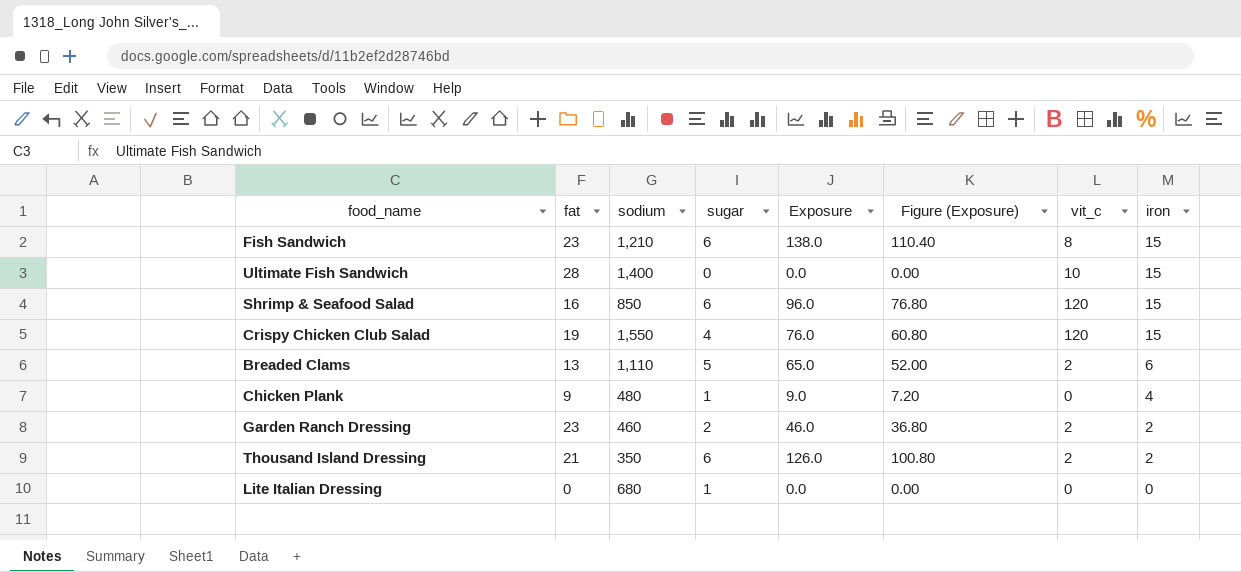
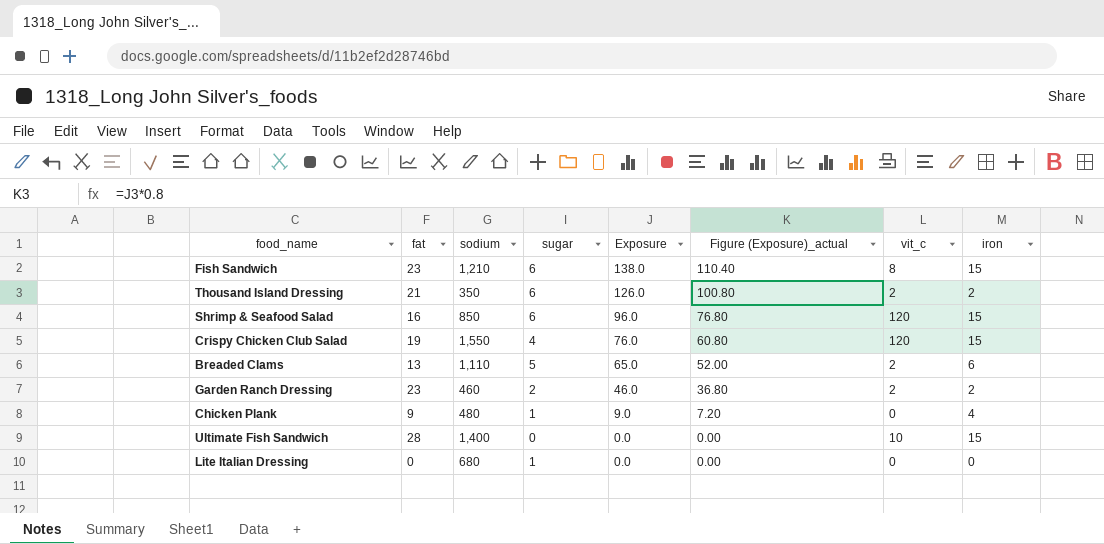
row order: iron descending -> Exposure descending
column name: Figure (Exposure) -> Figure (Exposure)_actual

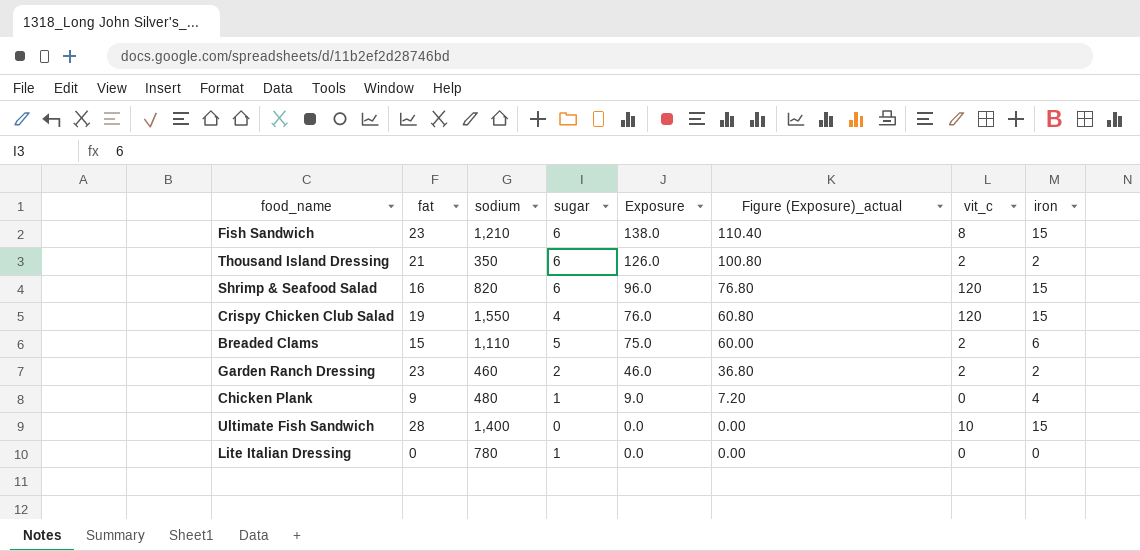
Shrimp & Seafood Salad | sodium: 850 -> 820
Breaded Clams | fat: 13 -> 15
Breaded Clams | Exposure: 65.0 -> 75.0
Breaded Clams | Figure (Exposure)_actual: 52.00 -> 60.00
Lite Italian Dressing | sodium: 680 -> 780

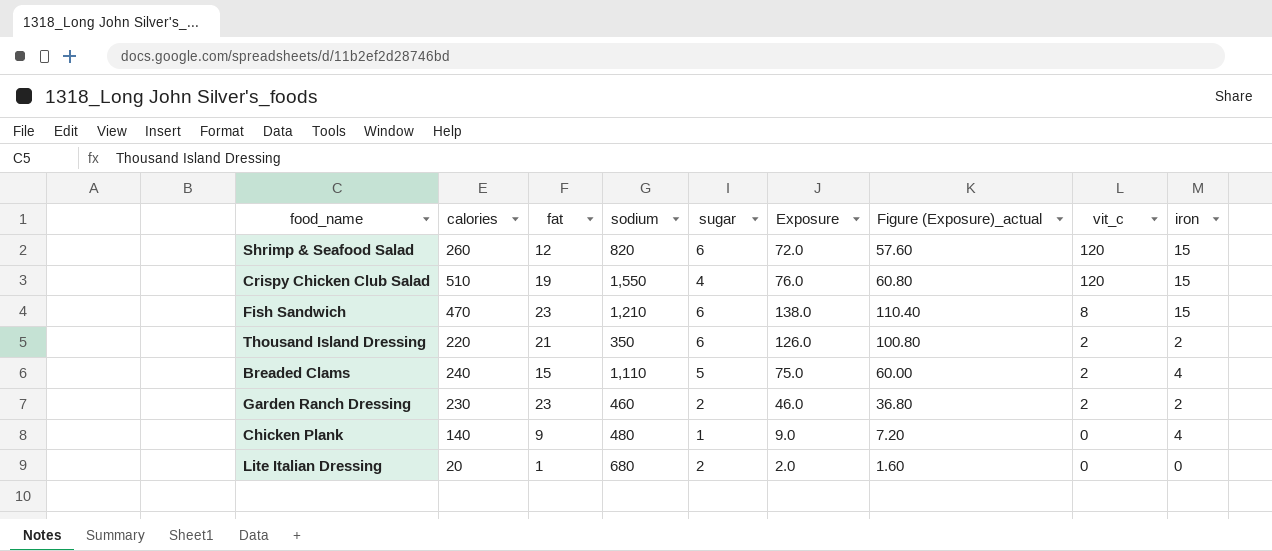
row order: Exposure descending -> vit_c descending
column calories | position: none -> 2
row Ultimate Fish Sandwich: 28 | 1,400 | 0 | 0.0 | 0.00 | 10 | 15 -> none
Shrimp & Seafood Salad | fat: 16 -> 12
Shrimp & Seafood Salad | Exposure: 96.0 -> 72.0
Shrimp & Seafood Salad | Figure (Exposure)_actual: 76.80 -> 57.60
Breaded Clams | iron: 6 -> 4
Lite Italian Dressing | fat: 0 -> 1
Lite Italian Dressing | sodium: 780 -> 680
Lite Italian Dressing | sugar: 1 -> 2
Lite Italian Dressing | Exposure: 0.0 -> 2.0
Lite Italian Dressing | Figure (Exposure)_actual: 0.00 -> 1.60

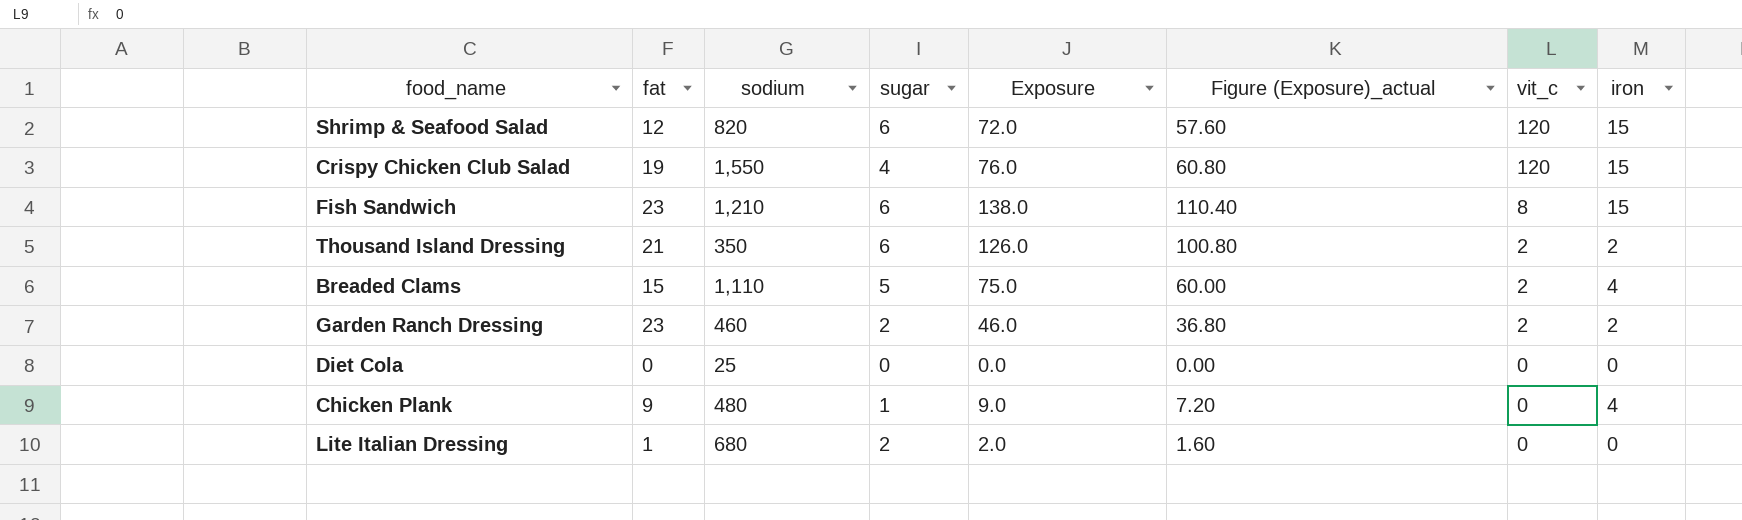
column calories | position: 2 -> none
row Diet Cola: none -> 0 | 25 | 0 | 0.0 | 0.00 | 0 | 0

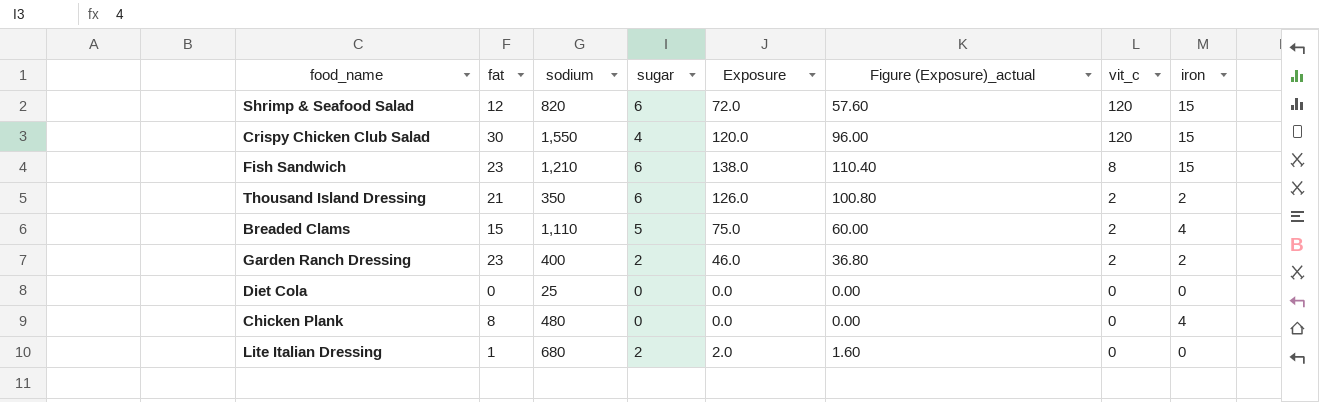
Crispy Chicken Club Salad | fat: 19 -> 30
Crispy Chicken Club Salad | Exposure: 76.0 -> 120.0
Crispy Chicken Club Salad | Figure (Exposure)_actual: 60.80 -> 96.00
Garden Ranch Dressing | sodium: 460 -> 400
Chicken Plank | fat: 9 -> 8
Chicken Plank | sugar: 1 -> 0
Chicken Plank | Exposure: 9.0 -> 0.0
Chicken Plank | Figure (Exposure)_actual: 7.20 -> 0.00

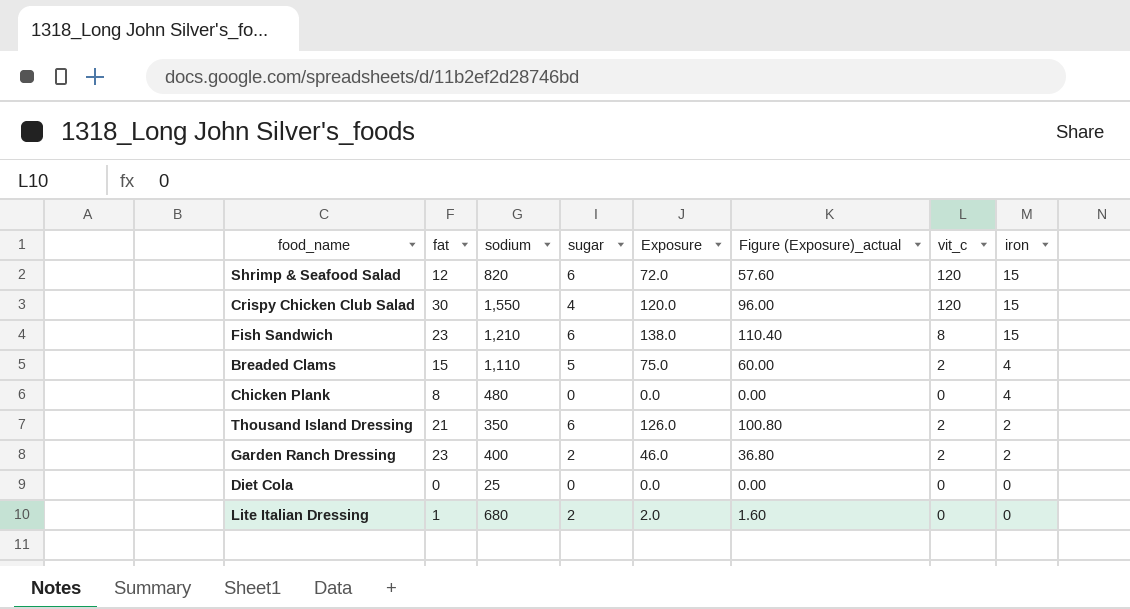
row order: vit_c descending -> iron descending

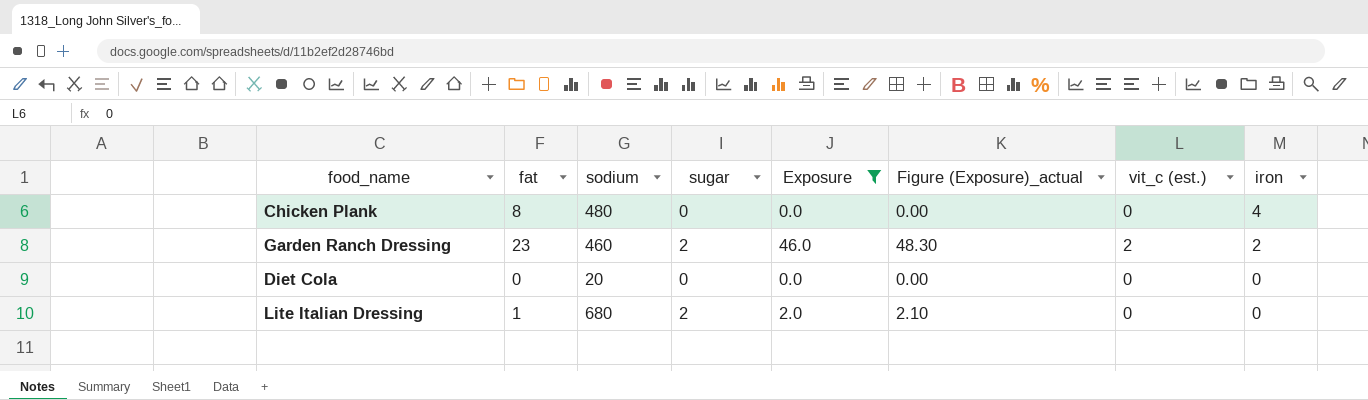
filter: none -> Exposure <= 46.0
column Figure (Exposure)_actual | formula: [Exposure] * 0.8 -> [Exposure] * 1.05
column name: vit_c -> vit_c (est.)
Garden Ranch Dressing | sodium: 400 -> 460
Diet Cola | sodium: 25 -> 20

